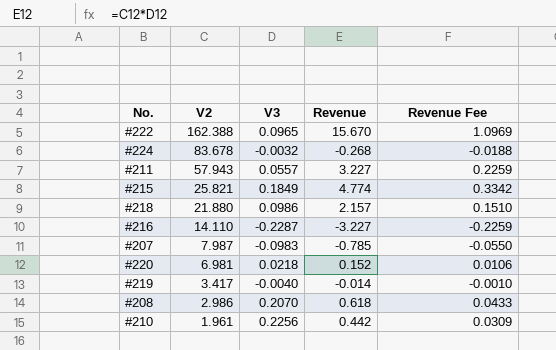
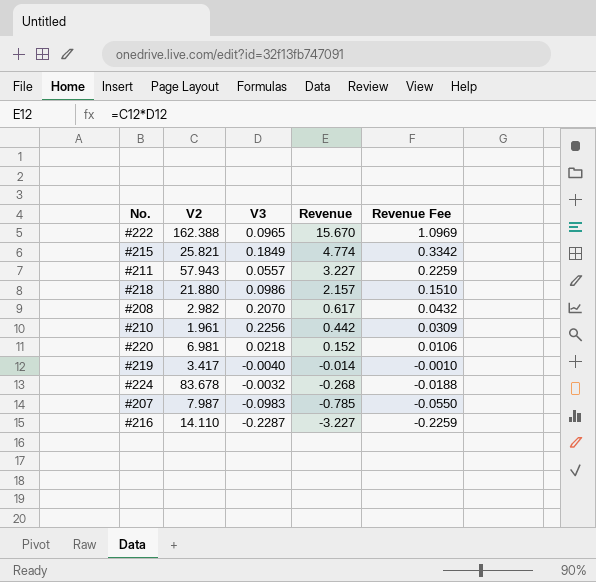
row order: V2 descending -> Revenue descending
#208 | V2: 2.986 -> 2.982
#208 | Revenue: 0.618 -> 0.617
#208 | Revenue Fee: 0.0433 -> 0.0432

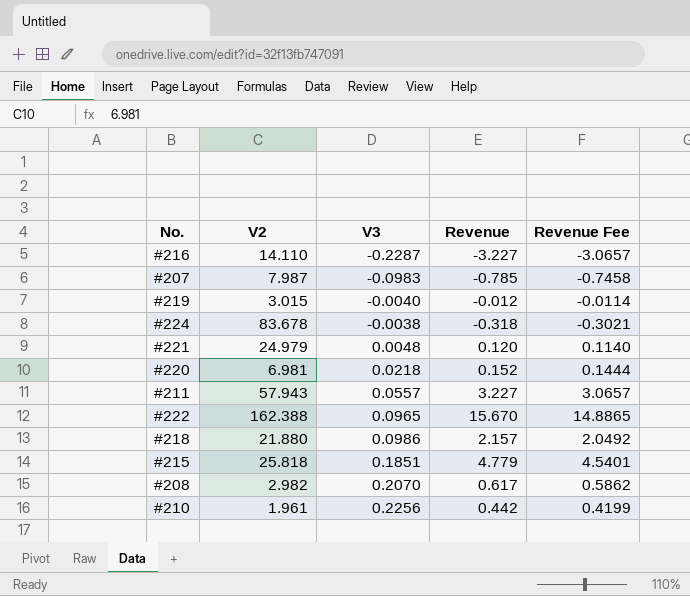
row order: Revenue descending -> V3 ascending
column Revenue Fee | formula: [Revenue] * 0.07 -> [Revenue] * 0.95
#219 | V2: 3.417 -> 3.015
#219 | Revenue: -0.014 -> -0.012
#224 | V3: -0.0032 -> -0.0038
#224 | Revenue: -0.268 -> -0.318
row #221: none -> 24.979 | 0.0048 | 0.120 | 0.1140
#215 | V2: 25.821 -> 25.818
#215 | V3: 0.1849 -> 0.1851
#215 | Revenue: 4.774 -> 4.779

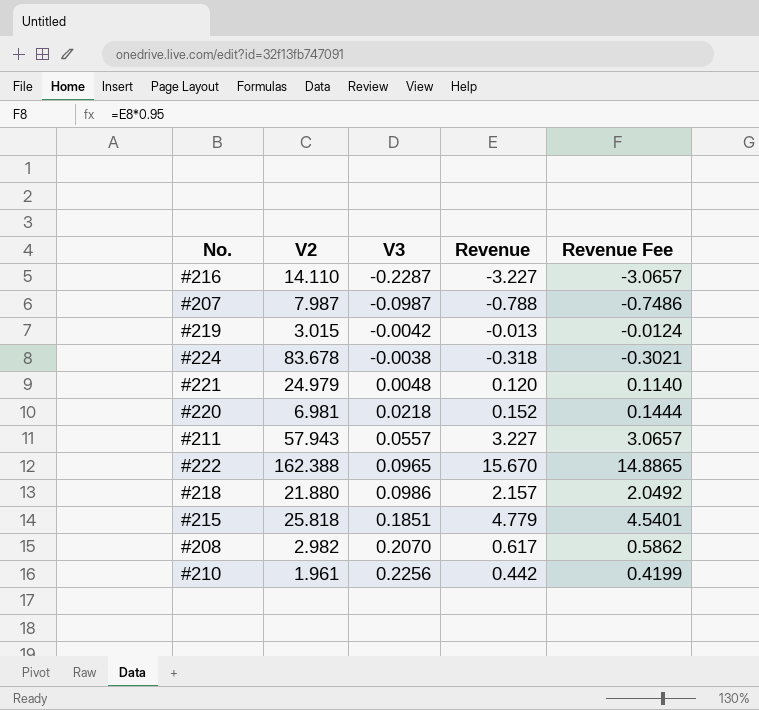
#207 | V3: -0.0983 -> -0.0987
#207 | Revenue: -0.785 -> -0.788
#207 | Revenue Fee: -0.7458 -> -0.7486
#219 | V3: -0.0040 -> -0.0042
#219 | Revenue: -0.012 -> -0.013
#219 | Revenue Fee: -0.0114 -> -0.0124

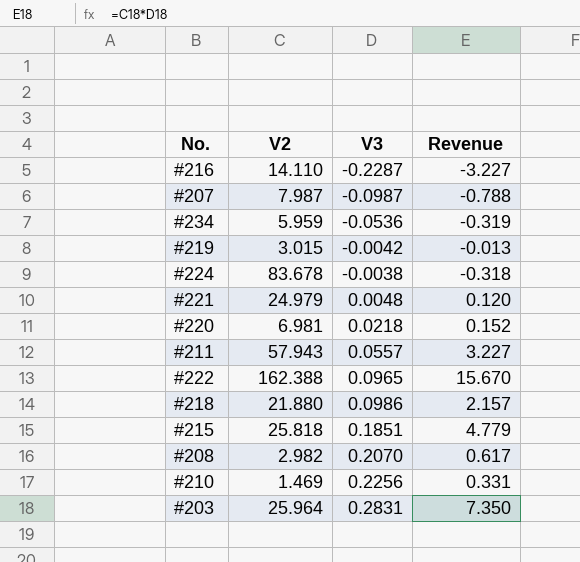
column Revenue Fee | formula: [Revenue] * 0.95 -> none
row #234: none -> 5.959 | -0.0536 | -0.319
#210 | V2: 1.961 -> 1.469
#210 | Revenue: 0.442 -> 0.331
row #203: none -> 25.964 | 0.2831 | 7.350

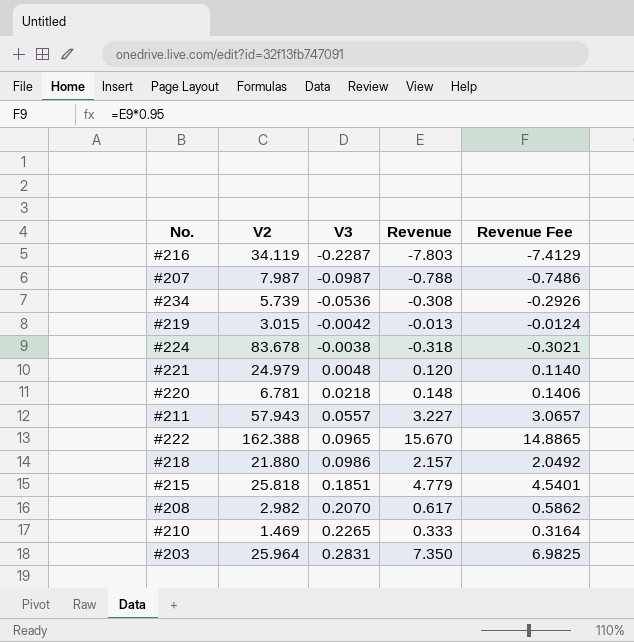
column Revenue Fee | formula: none -> [Revenue] * 0.95
#216 | V2: 14.110 -> 34.119
#216 | Revenue: -3.227 -> -7.803
#234 | V2: 5.959 -> 5.739
#234 | Revenue: -0.319 -> -0.308
#220 | V2: 6.981 -> 6.781
#220 | Revenue: 0.152 -> 0.148
#210 | V3: 0.2256 -> 0.2265
#210 | Revenue: 0.331 -> 0.333

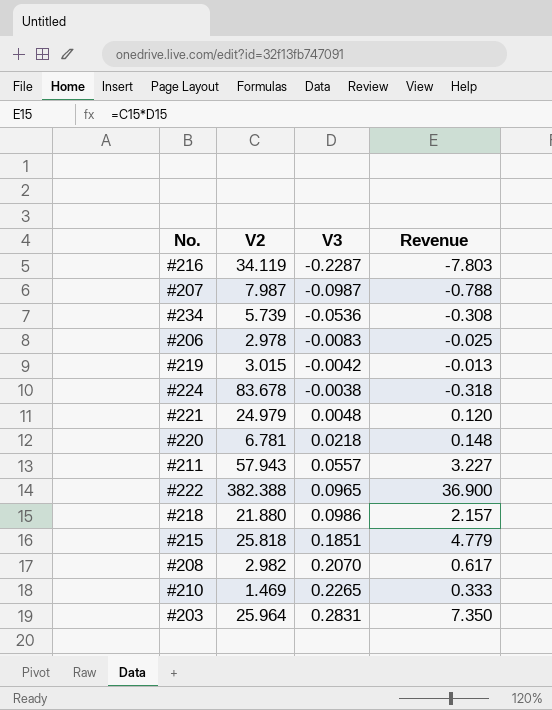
column Revenue Fee | formula: [Revenue] * 0.95 -> none
row #206: none -> 2.978 | -0.0083 | -0.025
#222 | V2: 162.388 -> 382.388
#222 | Revenue: 15.670 -> 36.900

